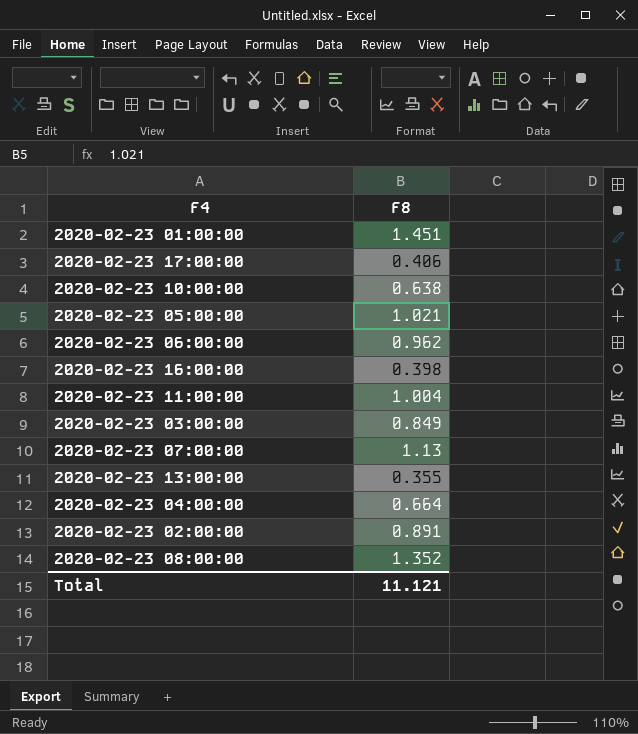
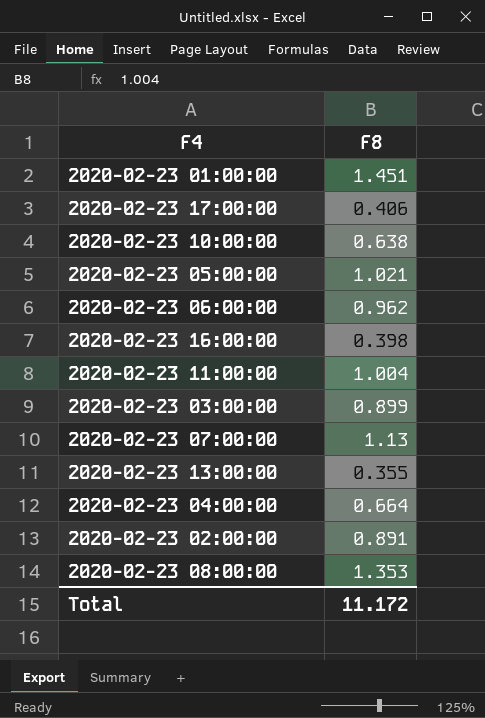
2020-02-23 03:00:00 | F8: 0.849 -> 0.899
2020-02-23 08:00:00 | F8: 1.352 -> 1.353
Total | F8: 11.121 -> 11.172

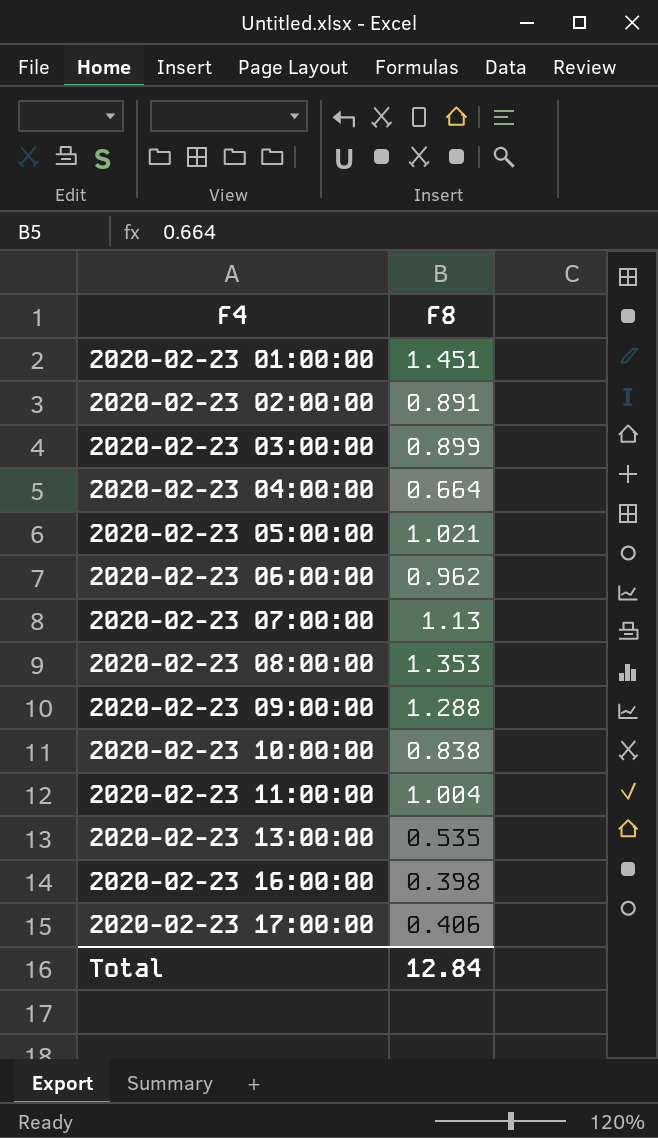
row order: none -> F4 ascending
row 2020-02-23 09:00:00: none -> 1.288
2020-02-23 10:00:00 | F8: 0.638 -> 0.838
2020-02-23 13:00:00 | F8: 0.355 -> 0.535
Total | F8: 11.172 -> 12.84

